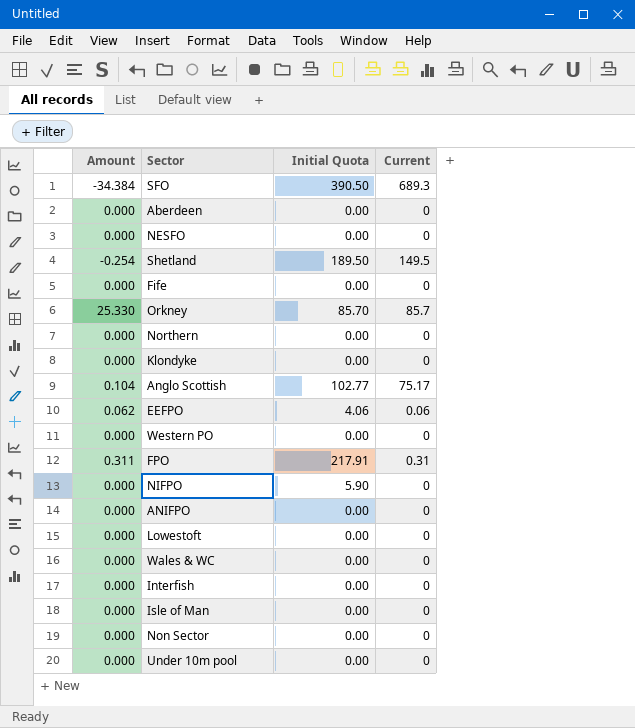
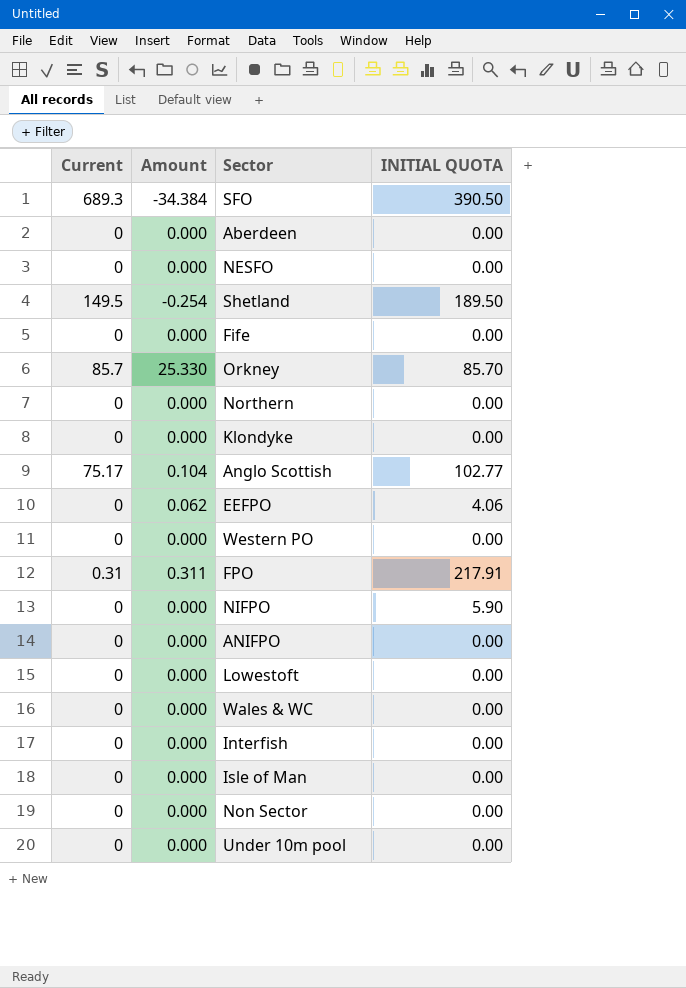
column Current | position: 4 -> 1
column name: Initial Quota -> INITIAL QUOTA
EEFPO | Current: 0.06 -> 0

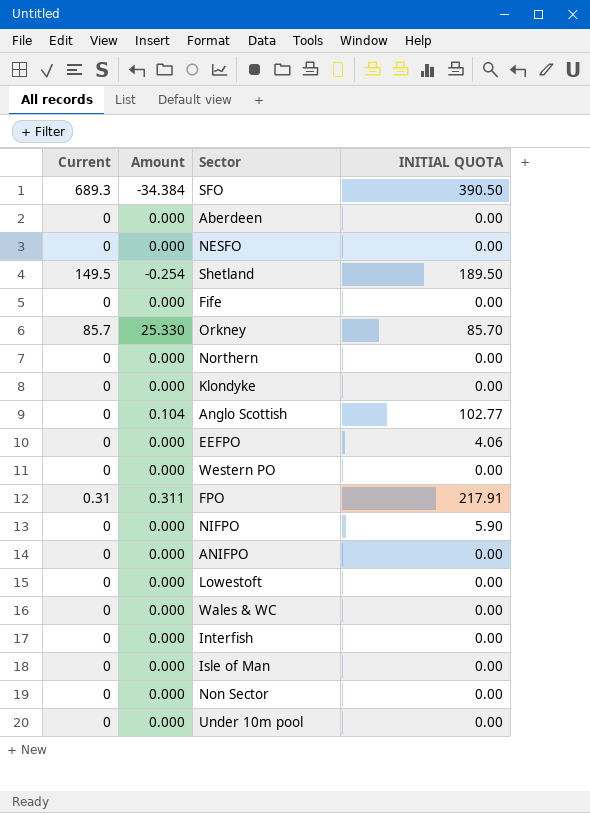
Anglo Scottish | Current: 75.17 -> 0
EEFPO | Amount: 0.062 -> 0.000

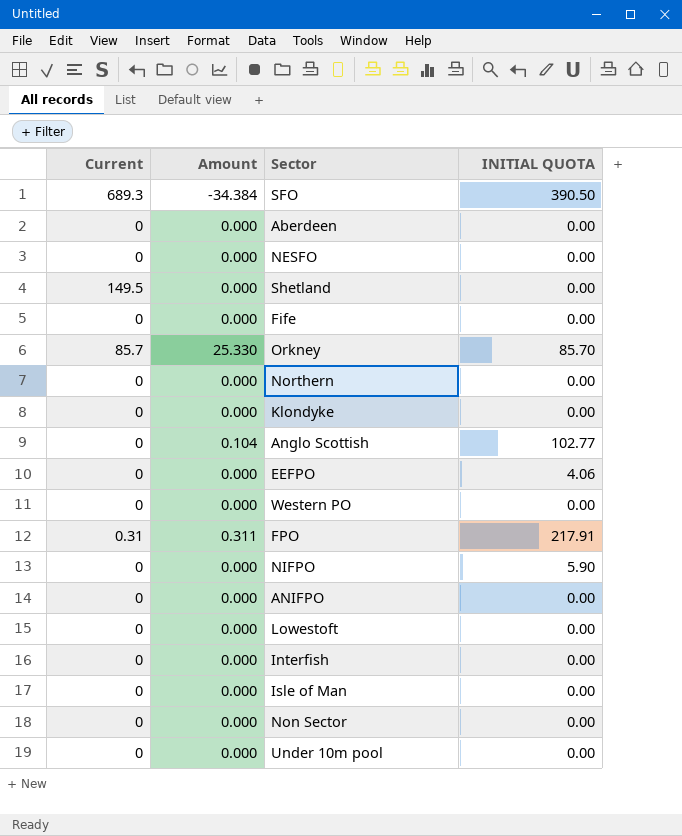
row Wales & WC: 0 | 0.000 | 0.00 -> none
Shetland | Amount: -0.254 -> 0.000
Shetland | INITIAL QUOTA: 189.50 -> 0.00

